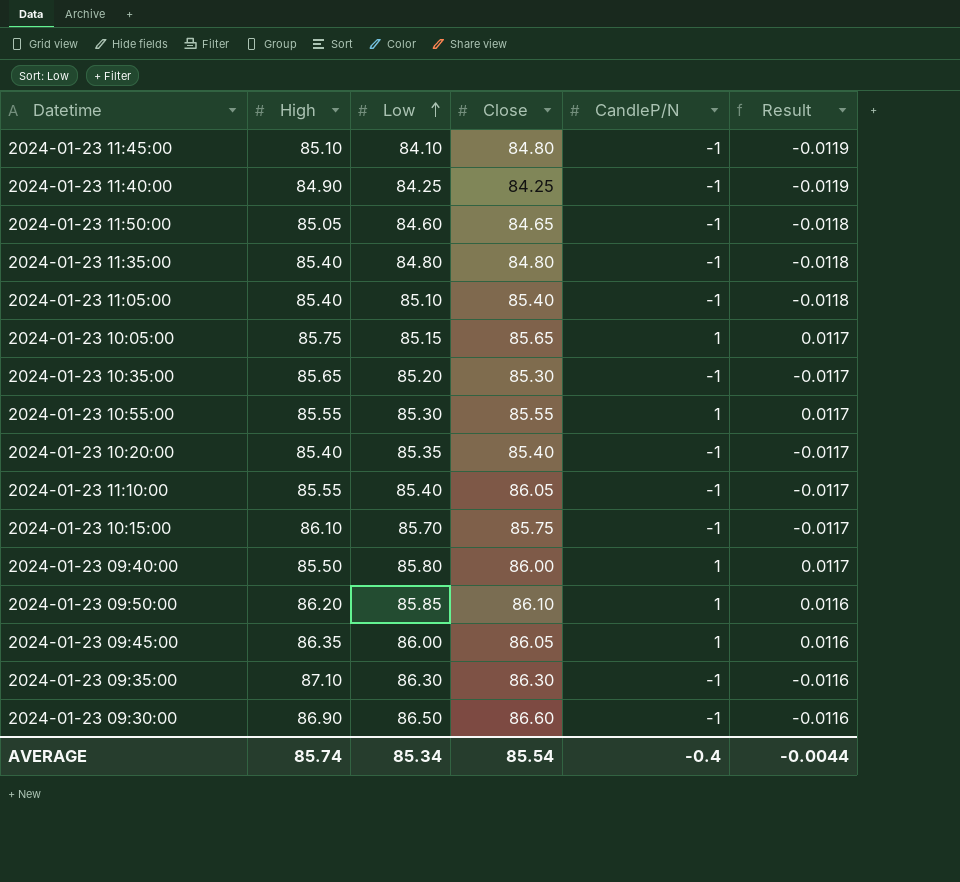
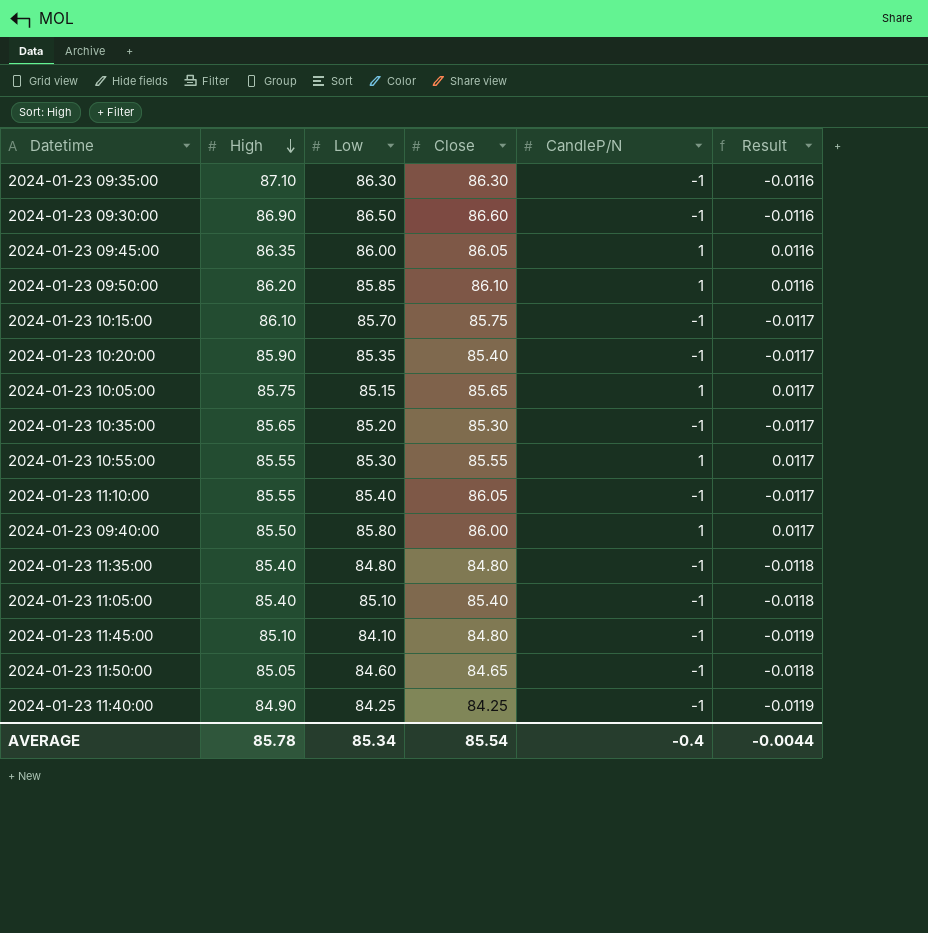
row order: Low ascending -> High descending
2024-01-23 10:20:00 | High: 85.40 -> 85.90
AVERAGE | High: 85.74 -> 85.78

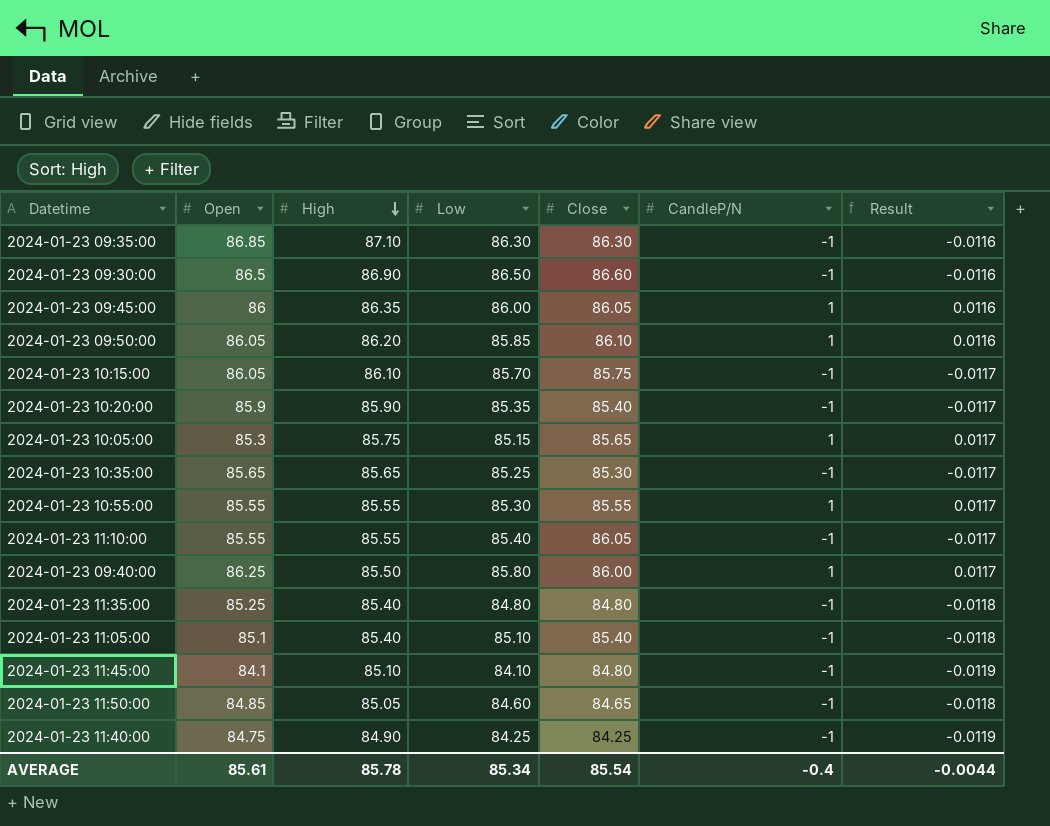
column Open | position: none -> 2
2024-01-23 10:35:00 | Low: 85.20 -> 85.25

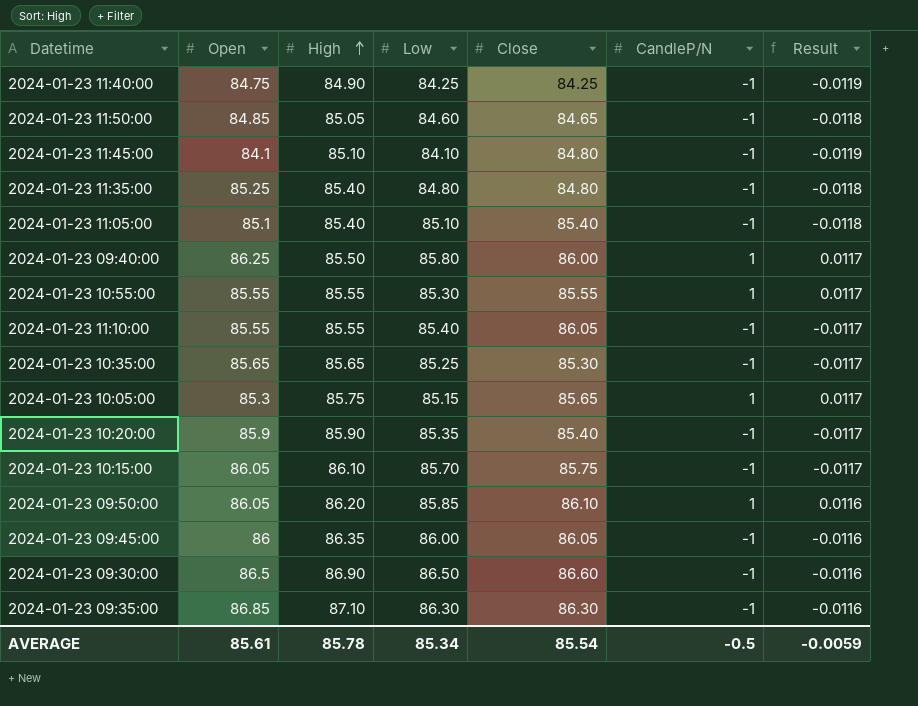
row order: High descending -> High ascending
2024-01-23 09:45:00 | CandleP/N: 1 -> -1
2024-01-23 09:45:00 | Result: 0.0116 -> -0.0116
AVERAGE | CandleP/N: -0.4 -> -0.5
AVERAGE | Result: -0.0044 -> -0.0059

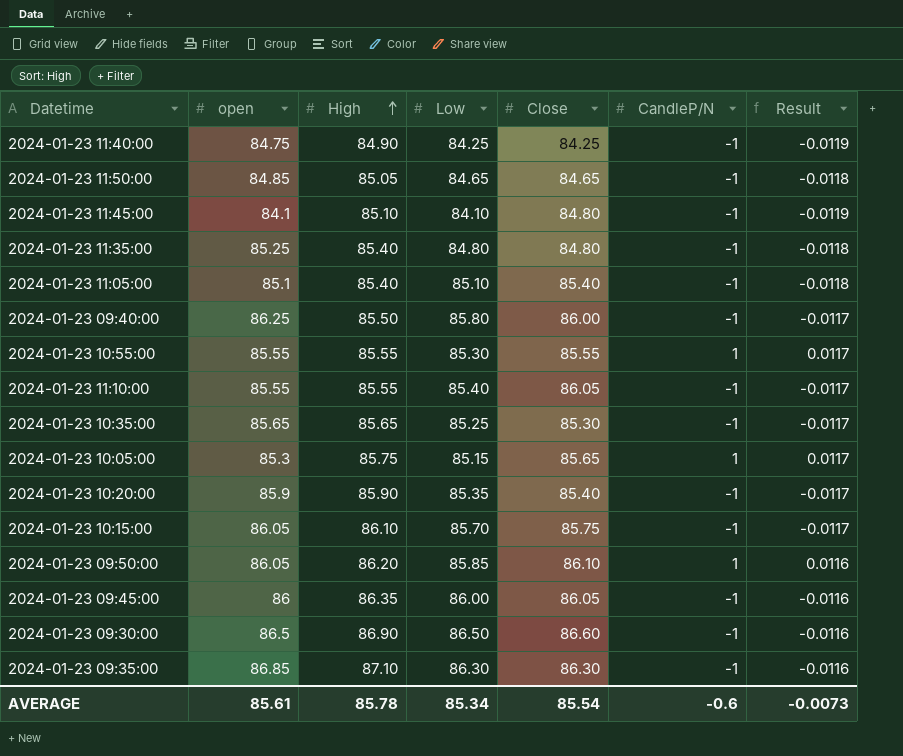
column name: Open -> open
2024-01-23 11:50:00 | Low: 84.60 -> 84.65
2024-01-23 09:40:00 | CandleP/N: 1 -> -1
2024-01-23 09:40:00 | Result: 0.0117 -> -0.0117
AVERAGE | CandleP/N: -0.5 -> -0.6
AVERAGE | Result: -0.0059 -> -0.0073

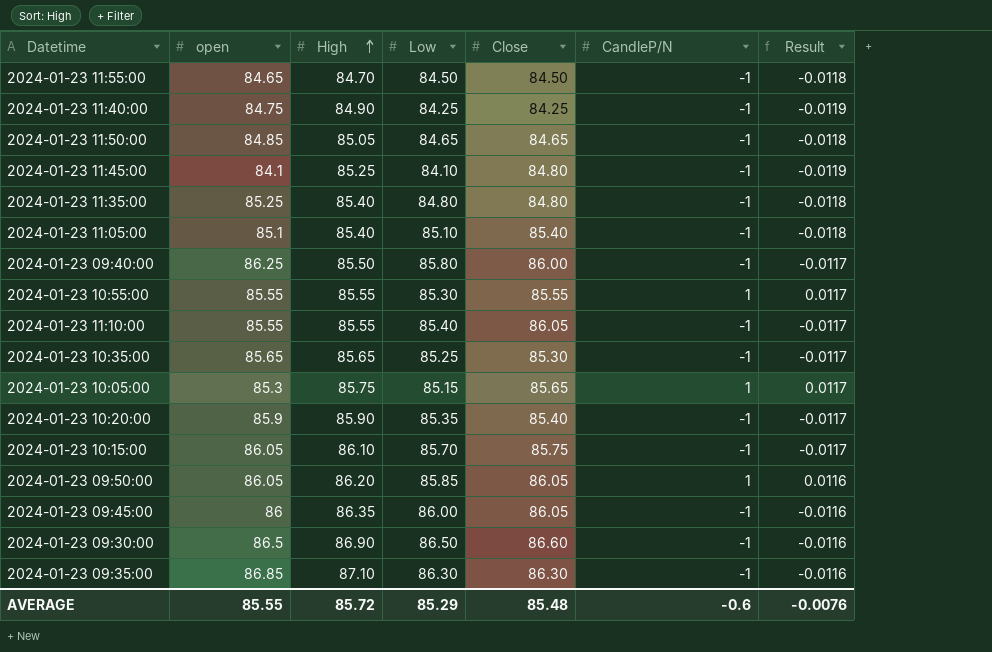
row 2024-01-23 11:55:00: none -> 84.65 | 84.70 | 84.50 | 84.50 | -1 | -0.0118
2024-01-23 11:45:00 | High: 85.10 -> 85.25
2024-01-23 09:50:00 | Close: 86.10 -> 86.05
AVERAGE | open: 85.61 -> 85.55
AVERAGE | High: 85.78 -> 85.72
AVERAGE | Low: 85.34 -> 85.29
AVERAGE | Close: 85.54 -> 85.48
AVERAGE | Result: -0.0073 -> -0.0076

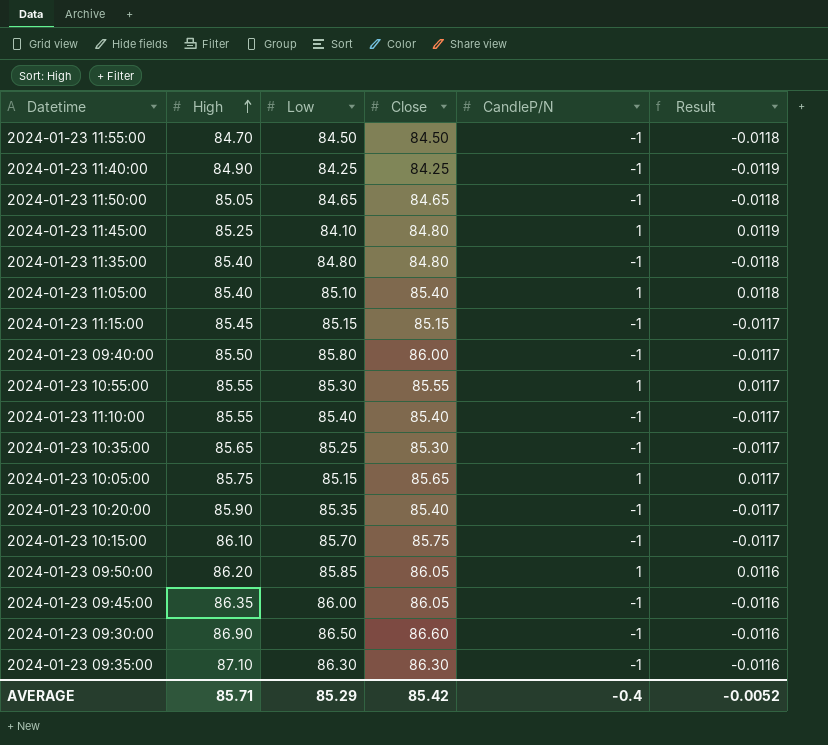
column open | position: 2 -> none
2024-01-23 11:45:00 | CandleP/N: -1 -> 1
2024-01-23 11:45:00 | Result: -0.0119 -> 0.0119
2024-01-23 11:05:00 | CandleP/N: -1 -> 1
2024-01-23 11:05:00 | Result: -0.0118 -> 0.0118
row 2024-01-23 11:15:00: none -> 85.45 | 85.15 | 85.15 | -1 | -0.0117
2024-01-23 11:10:00 | Close: 86.05 -> 85.40
AVERAGE | High: 85.72 -> 85.71
AVERAGE | Close: 85.48 -> 85.42
AVERAGE | CandleP/N: -0.6 -> -0.4
AVERAGE | Result: -0.0076 -> -0.0052

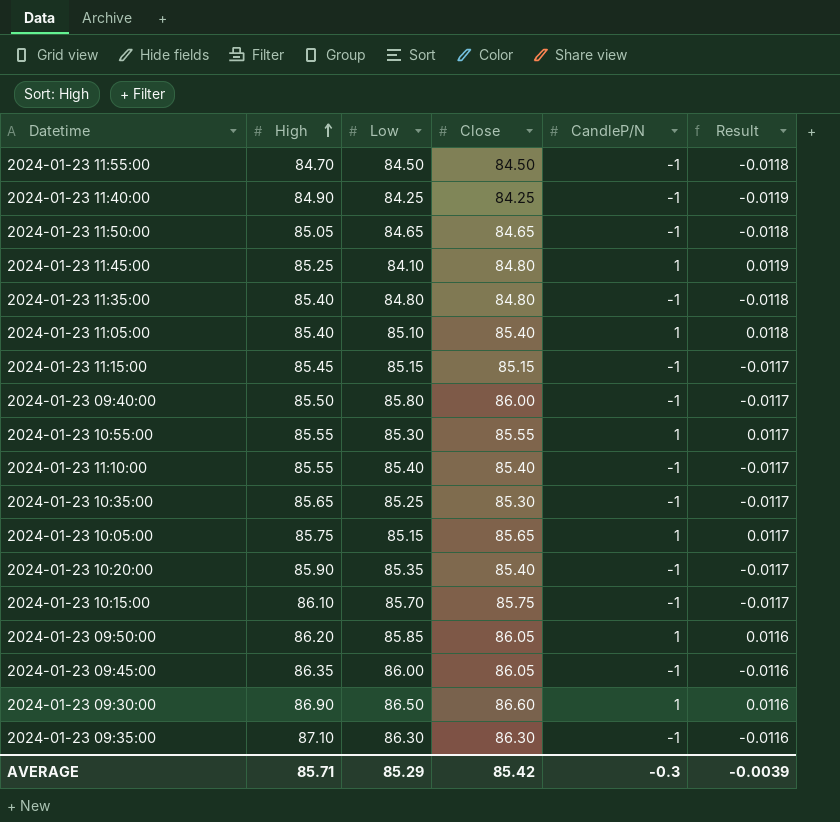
2024-01-23 09:30:00 | CandleP/N: -1 -> 1
2024-01-23 09:30:00 | Result: -0.0116 -> 0.0116
AVERAGE | CandleP/N: -0.4 -> -0.3
AVERAGE | Result: -0.0052 -> -0.0039

